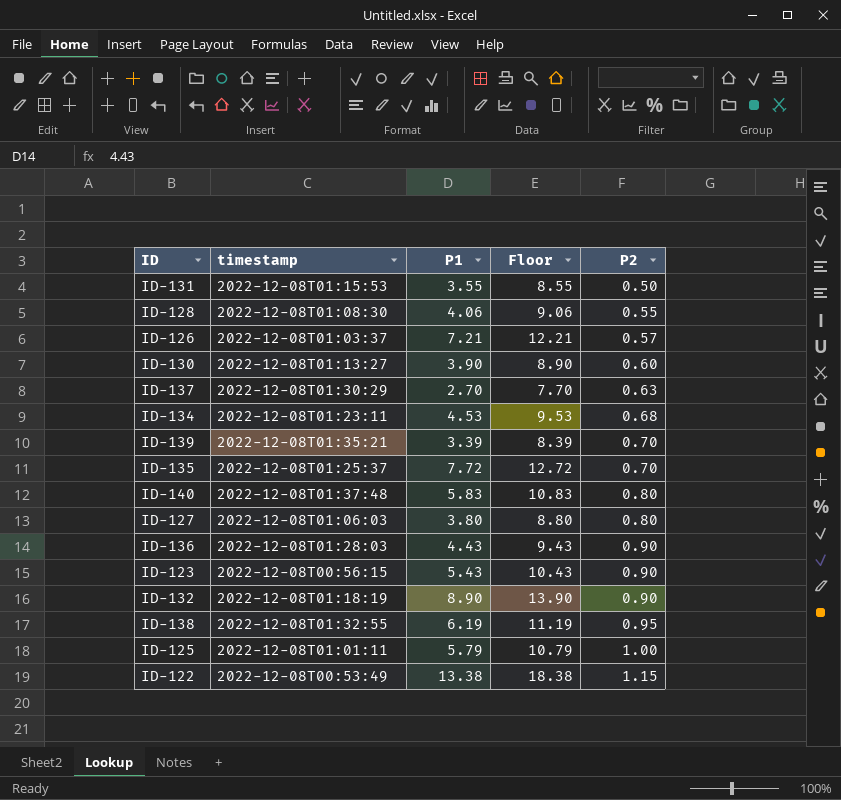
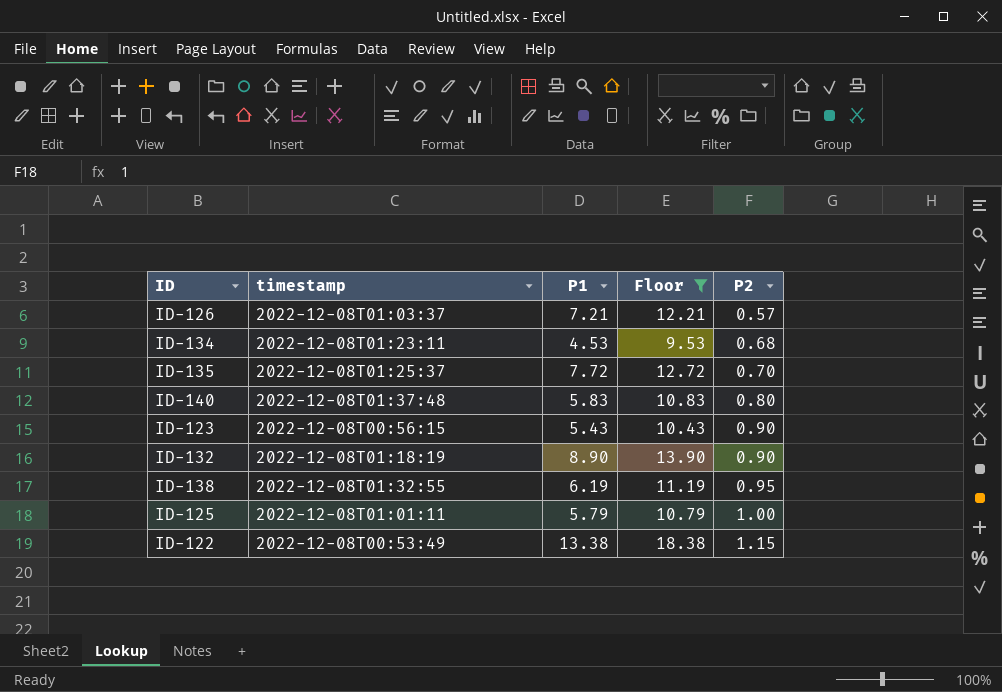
filter: none -> Floor >= 9.53

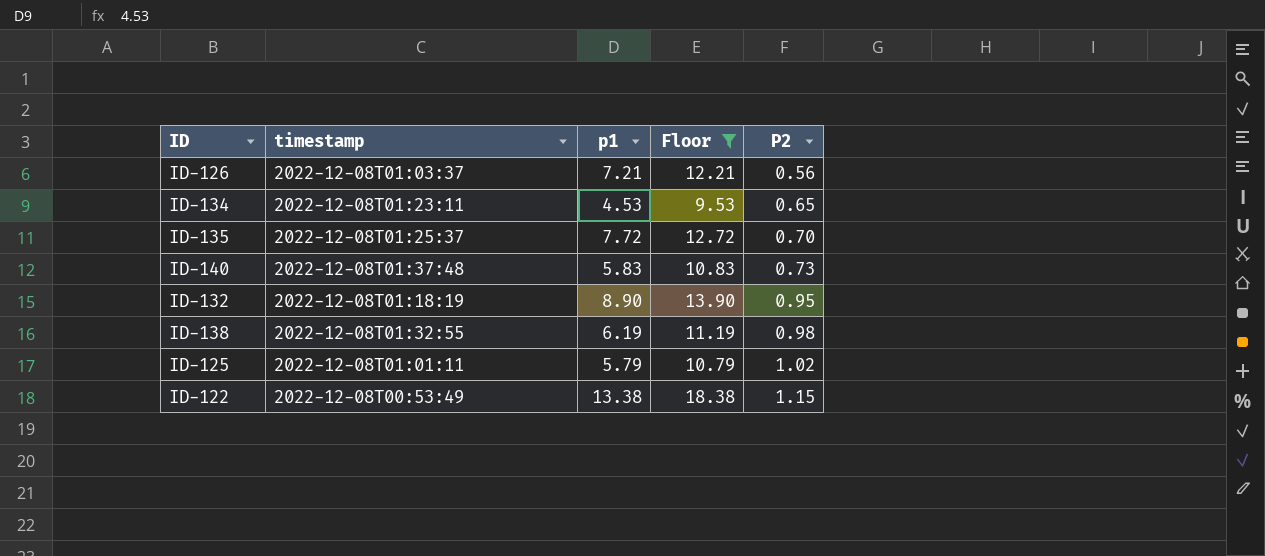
column name: P1 -> p1
row ID-123: 2022-12-08T00:56:15 | 5.43 | 10.43 | 0.90 -> none
ID-126 | P2: 0.57 -> 0.56
ID-134 | P2: 0.68 -> 0.65
ID-140 | P2: 0.80 -> 0.73
ID-132 | P2: 0.90 -> 0.95
ID-138 | P2: 0.95 -> 0.98
ID-125 | P2: 1.00 -> 1.02

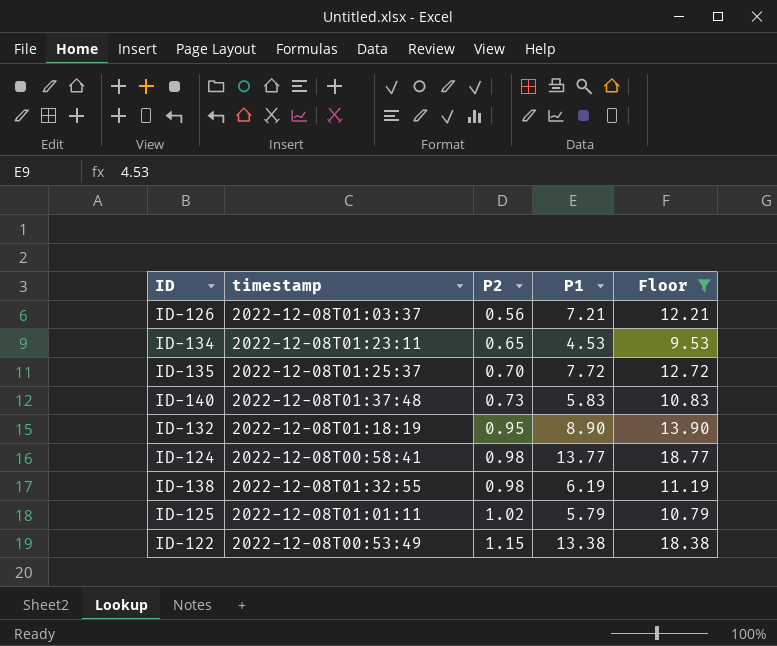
column P2 | position: 5 -> 3
column name: p1 -> P1
row ID-124: none -> 2022-12-08T00:58:41 | 0.98 | 13.77 | 18.77

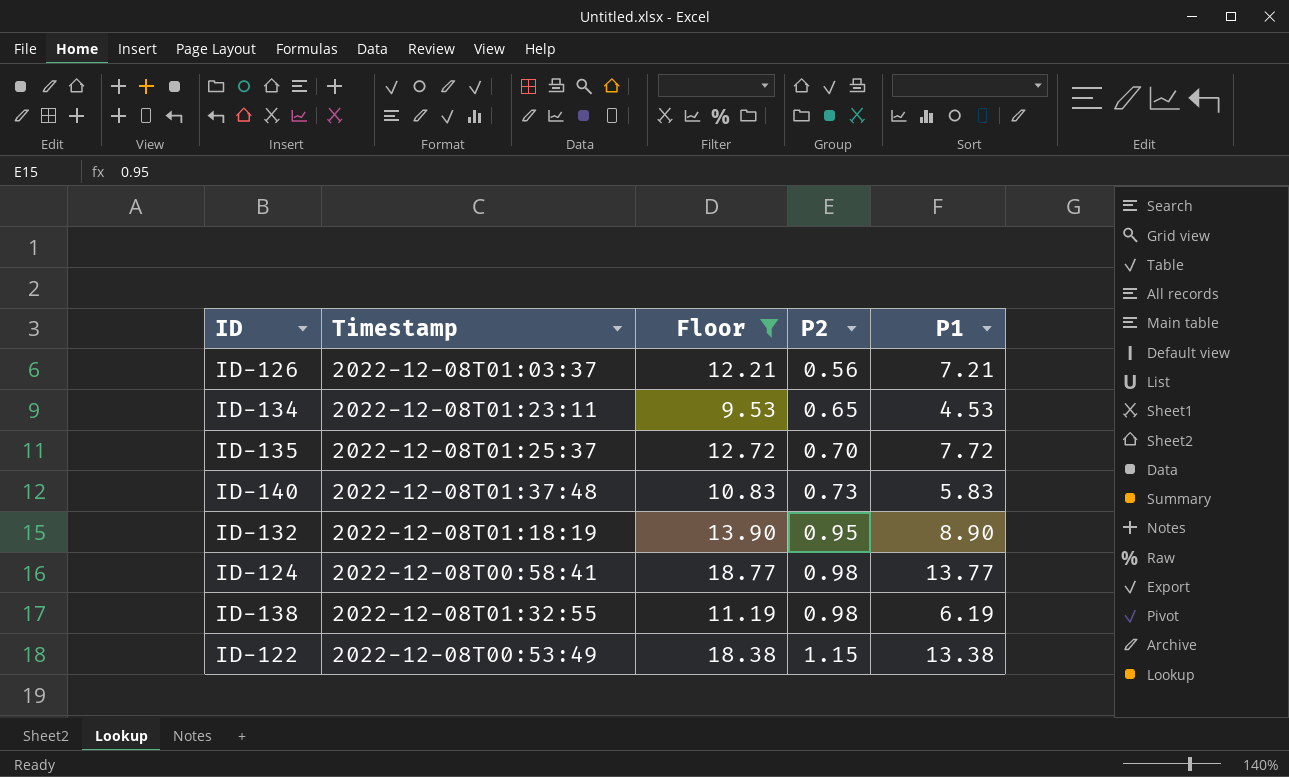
column name: timestamp -> Timestamp
column Floor | position: 5 -> 3
row ID-125: 2022-12-08T01:01:11 | 1.02 | 5.79 | 10.79 -> none

